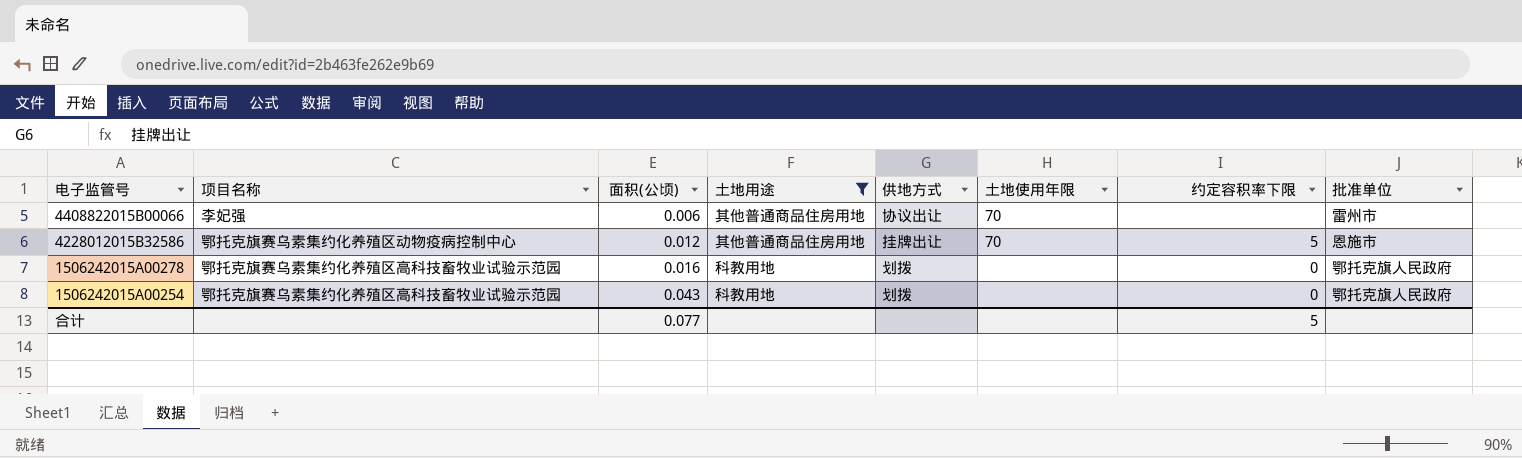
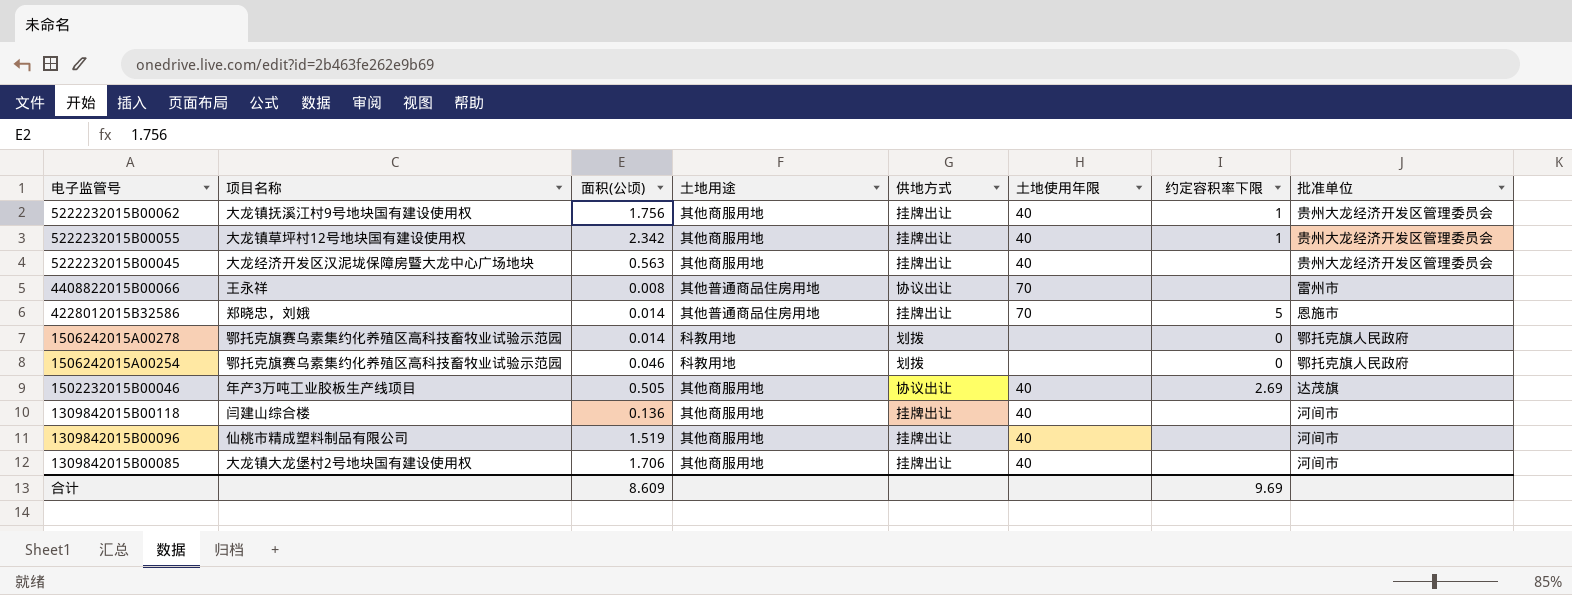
filter: 土地用途 != 其他商服用地 -> none
4408822015B00066 | 项目名称: 李妃强 -> 王永祥
4408822015B00066 | 面积(公顷): 0.006 -> 0.008
4228012015B32586 | 项目名称: 鄂托克旗赛乌素集约化养殖区动物疫病控制中心 -> 郑晓忠，刘娥
4228012015B32586 | 面积(公顷): 0.012 -> 0.014
1506242015A00278 | 面积(公顷): 0.016 -> 0.014
1506242015A00254 | 面积(公顷): 0.043 -> 0.046
合计 | 面积(公顷): 0.077 -> 8.609
合计 | 约定容积率下限: 5 -> 9.69

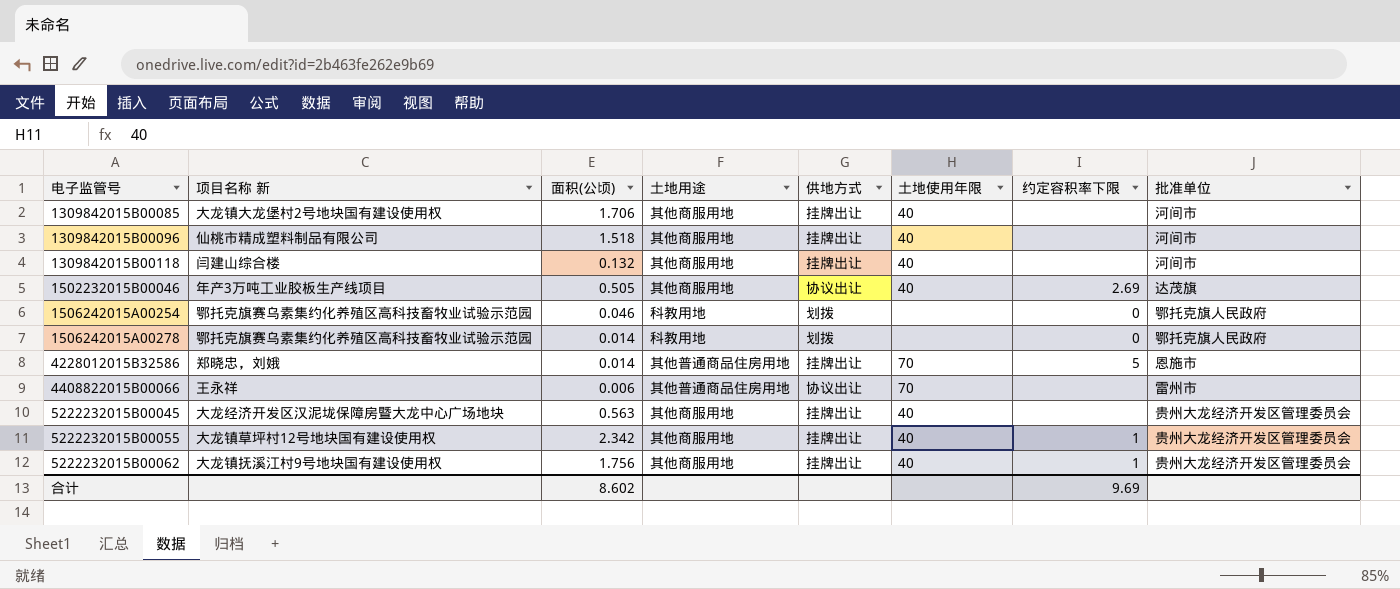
row order: 电子监管号 descending -> 电子监管号 ascending
column name: 项目名称 -> 项目名称 新
1309842015B00096 | 面积(公顷): 1.519 -> 1.518
1309842015B00118 | 面积(公顷): 0.136 -> 0.132
4408822015B00066 | 面积(公顷): 0.008 -> 0.006
合计 | 面积(公顷): 8.609 -> 8.602

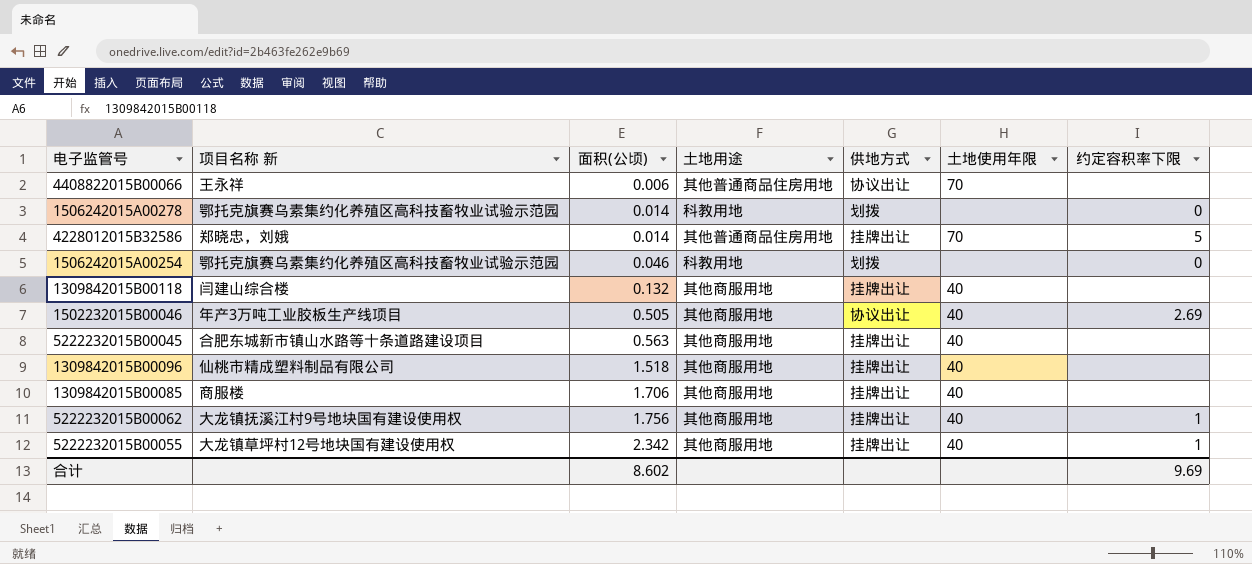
row order: 电子监管号 ascending -> 面积(公顷) ascending
column 批准单位 | position: 8 -> none
5222232015B00045 | 项目名称 新: 大龙经济开发区汉泥垅保障房暨大龙中心广场地块 -> 合肥东城新市镇山水路等十条道路建设项目
1309842015B00085 | 项目名称 新: 大龙镇大龙堡村2号地块国有建设使用权 -> 商服楼

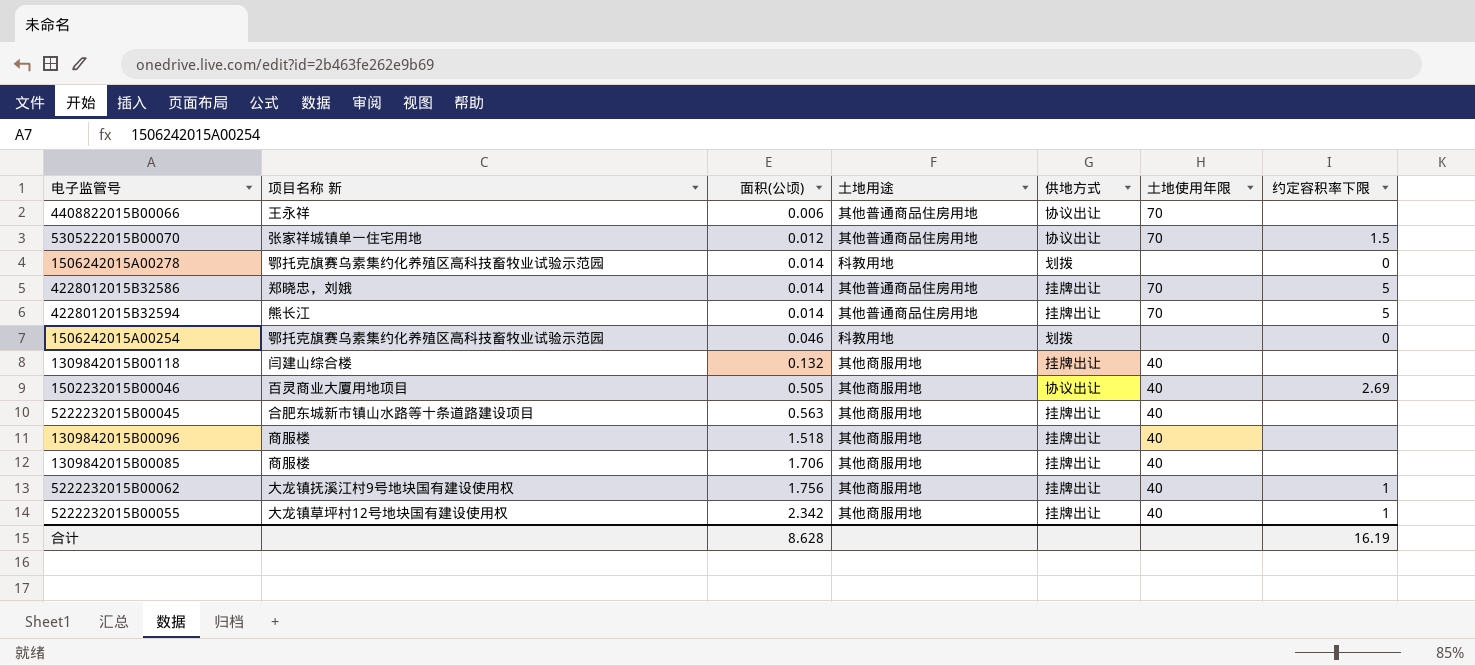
row 5305222015B00070: none -> 张家祥城镇单一住宅用地 | 0.012 | 其他普通商品住房用地 | 协议出让 | 70 | 1.5
row 4228012015B32594: none -> 熊长江 | 0.014 | 其他普通商品住房用地 | 挂牌出让 | 70 | 5
1502232015B00046 | 项目名称 新: 年产3万吨工业胶板生产线项目 -> 百灵商业大厦用地项目
1309842015B00096 | 项目名称 新: 仙桃市精成塑料制品有限公司 -> 商服楼
合计 | 面积(公顷): 8.602 -> 8.628
合计 | 约定容积率下限: 9.69 -> 16.19

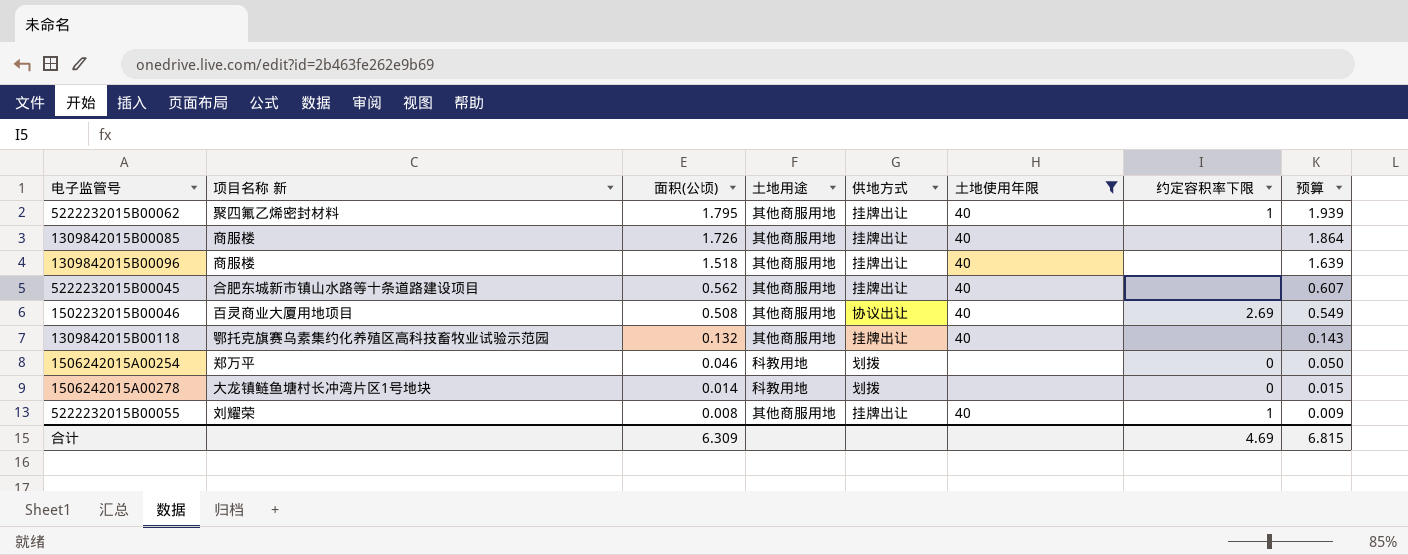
filter: none -> 土地使用年限 != 70
row order: 面积(公顷) ascending -> 面积(公顷) descending
column 预算 | formula: none -> [面积(公顷)] * 1.08
5222232015B00062 | 项目名称 新: 大龙镇抚溪江村9号地块国有建设使用权 -> 聚四氟乙烯密封材料
5222232015B00062 | 面积(公顷): 1.756 -> 1.795
1309842015B00085 | 面积(公顷): 1.706 -> 1.726
5222232015B00045 | 面积(公顷): 0.563 -> 0.562
1502232015B00046 | 面积(公顷): 0.505 -> 0.508
1309842015B00118 | 项目名称 新: 闫建山综合楼 -> 鄂托克旗赛乌素集约化养殖区高科技畜牧业试验示范园
1506242015A00254 | 项目名称 新: 鄂托克旗赛乌素集约化养殖区高科技畜牧业试验示范园 -> 郑万平
1506242015A00278 | 项目名称 新: 鄂托克旗赛乌素集约化养殖区高科技畜牧业试验示范园 -> 大龙镇鲢鱼塘村长冲湾片区1号地块
5222232015B00055 | 项目名称 新: 大龙镇草坪村12号地块国有建设使用权 -> 刘耀荣
5222232015B00055 | 面积(公顷): 2.342 -> 0.008
合计 | 面积(公顷): 8.628 -> 6.309
合计 | 约定容积率下限: 16.19 -> 4.69

